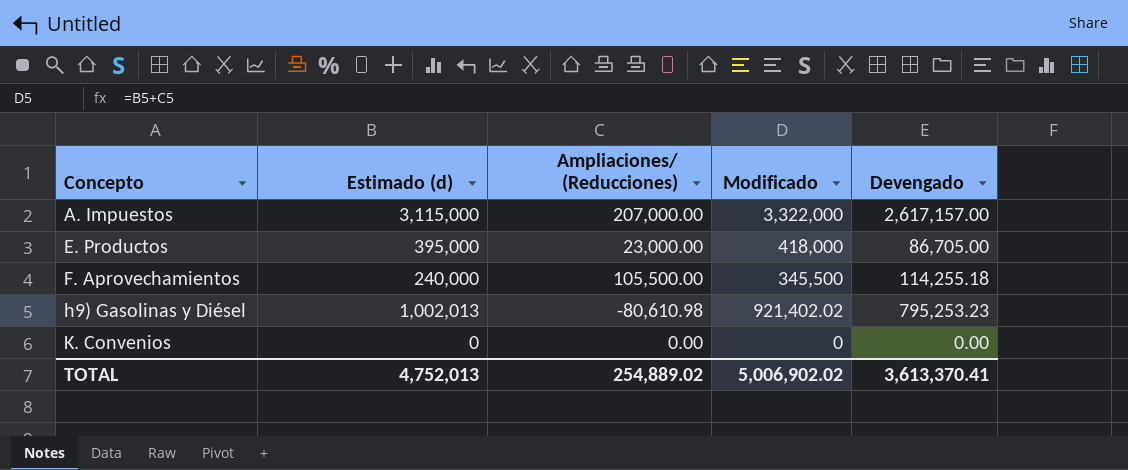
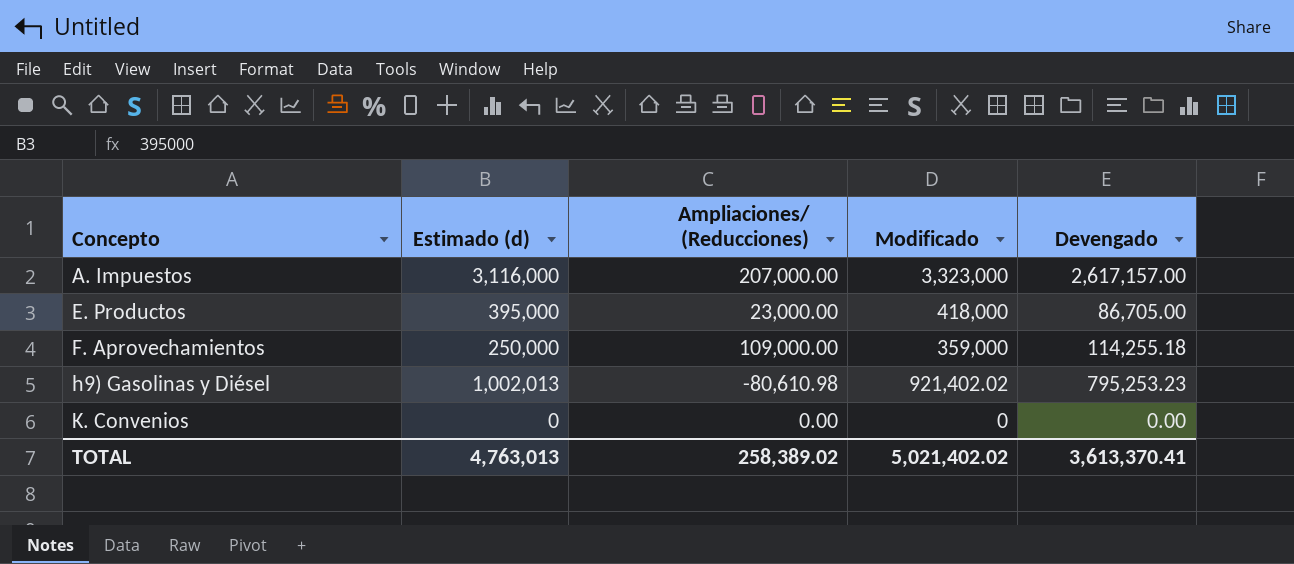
A. Impuestos | Estimado (d): 3,115,000 -> 3,116,000
A. Impuestos | Modificado: 3,322,000 -> 3,323,000
F. Aprovechamientos | Estimado (d): 240,000 -> 250,000
F. Aprovechamientos | Ampliaciones/ (Reducciones): 105,500.00 -> 109,000.00
F. Aprovechamientos | Modificado: 345,500 -> 359,000
TOTAL | Estimado (d): 4,752,013 -> 4,763,013
TOTAL | Ampliaciones/ (Reducciones): 254,889.02 -> 258,389.02
TOTAL | Modificado: 5,006,902.02 -> 5,021,402.02

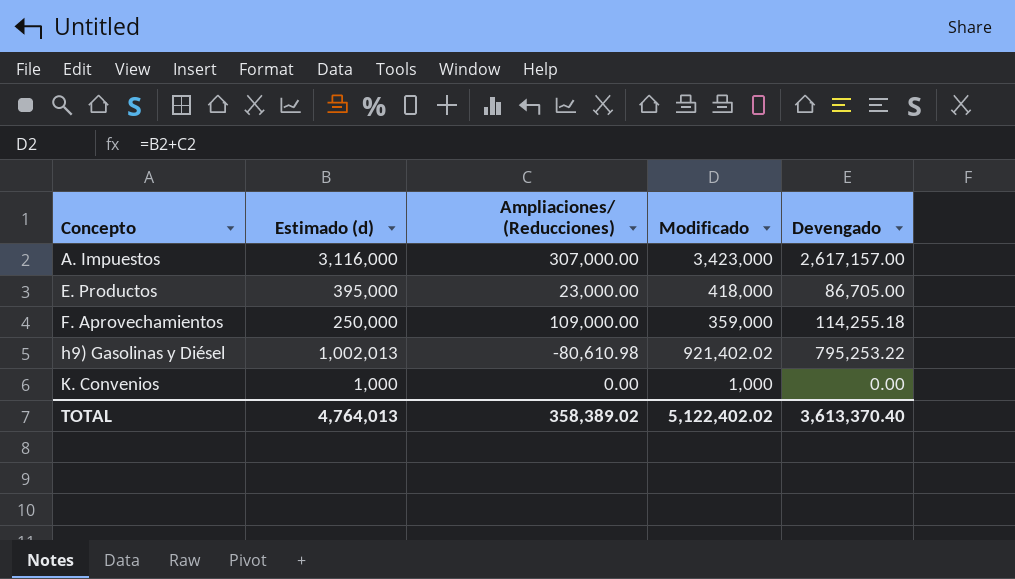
A. Impuestos | Ampliaciones/ (Reducciones): 207,000.00 -> 307,000.00
A. Impuestos | Modificado: 3,323,000 -> 3,423,000
h9) Gasolinas y Diésel | Devengado: 795,253.23 -> 795,253.22
K. Convenios | Estimado (d): 0 -> 1,000
K. Convenios | Modificado: 0 -> 1,000
TOTAL | Estimado (d): 4,763,013 -> 4,764,013
TOTAL | Ampliaciones/ (Reducciones): 258,389.02 -> 358,389.02
TOTAL | Modificado: 5,021,402.02 -> 5,122,402.02
TOTAL | Devengado: 3,613,370.41 -> 3,613,370.40

